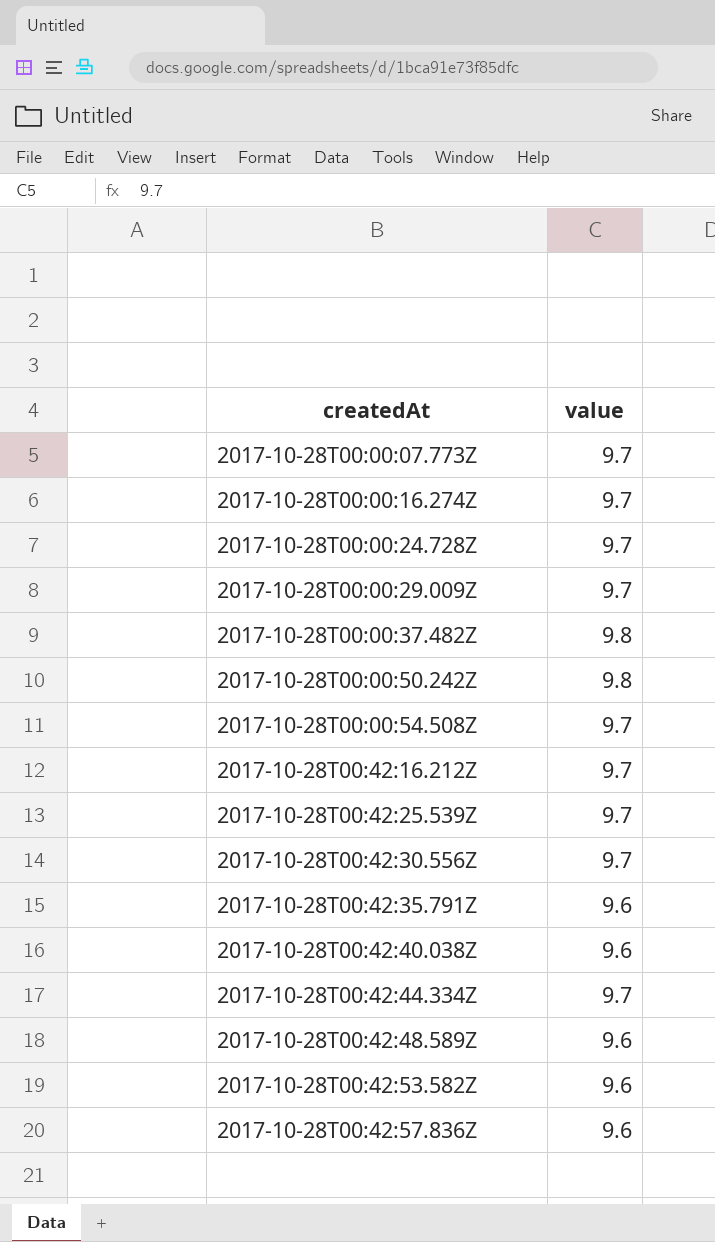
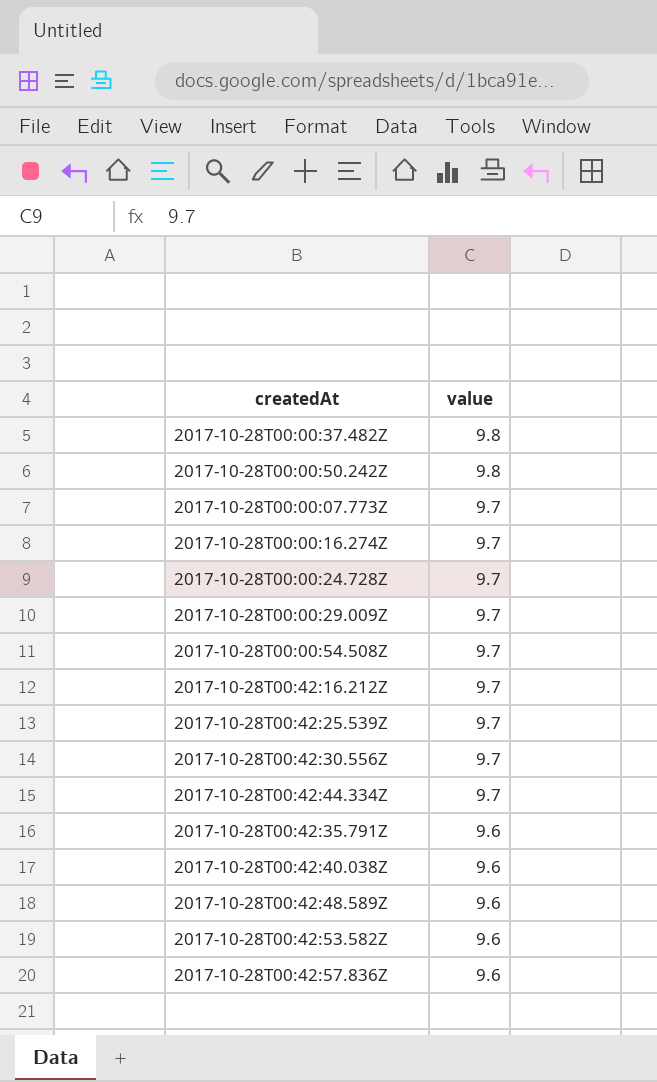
row order: createdAt ascending -> value descending

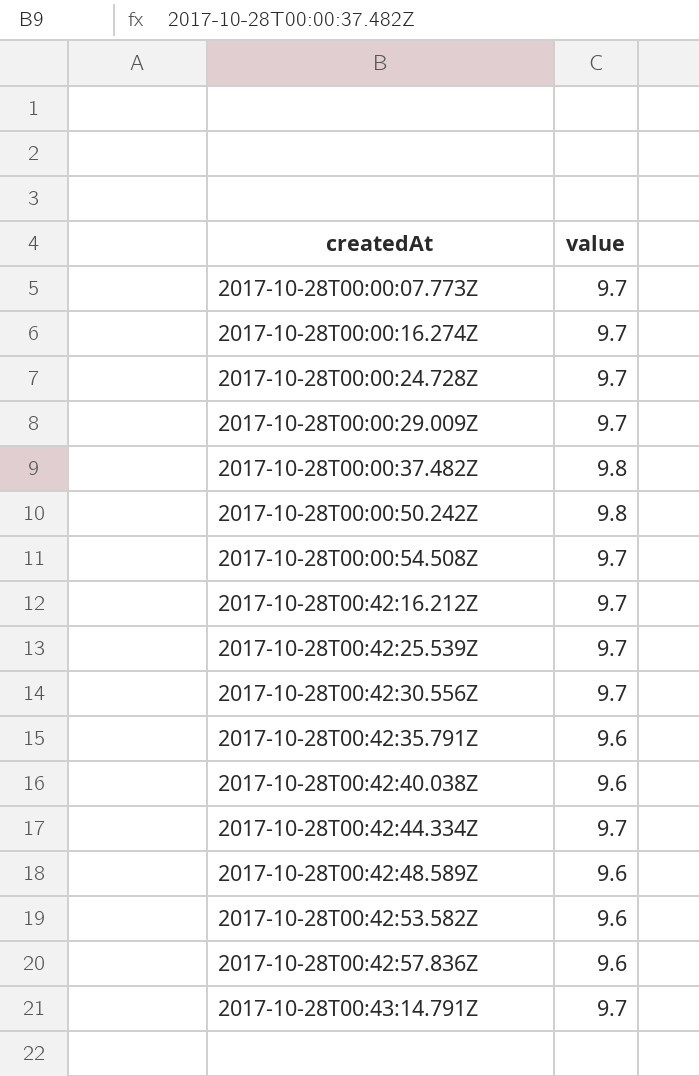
row order: value descending -> createdAt ascending
row 2017-10-28T00:43:14.791Z: none -> 9.7

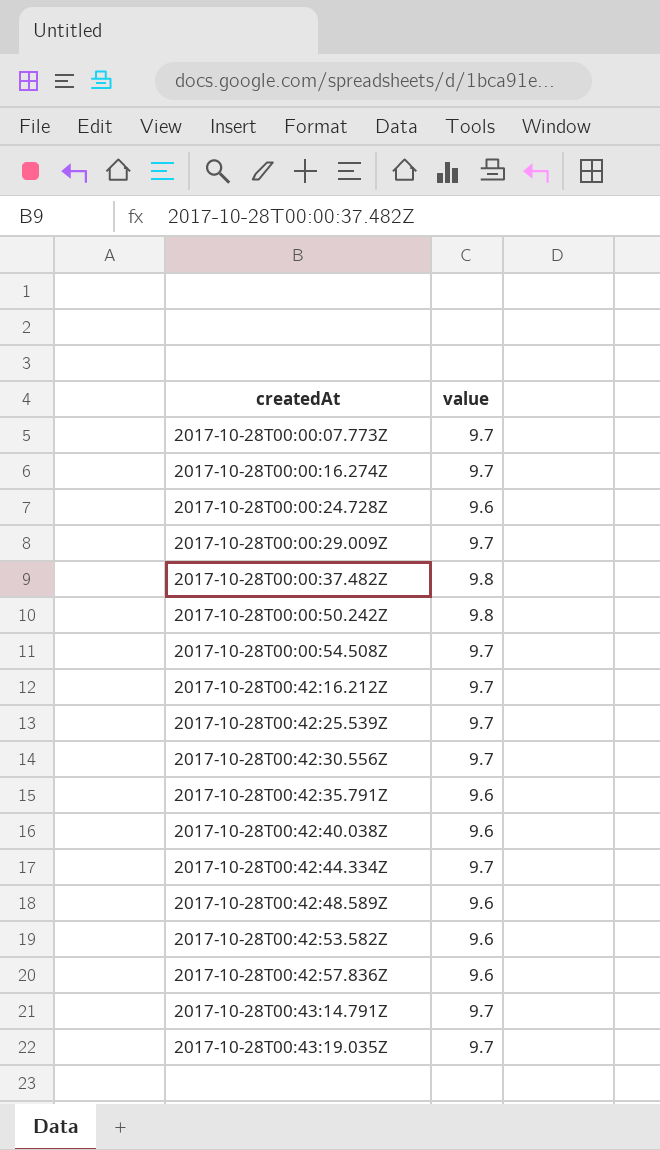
2017-10-28T00:00:24.728Z | value: 9.7 -> 9.6
row 2017-10-28T00:43:19.035Z: none -> 9.7

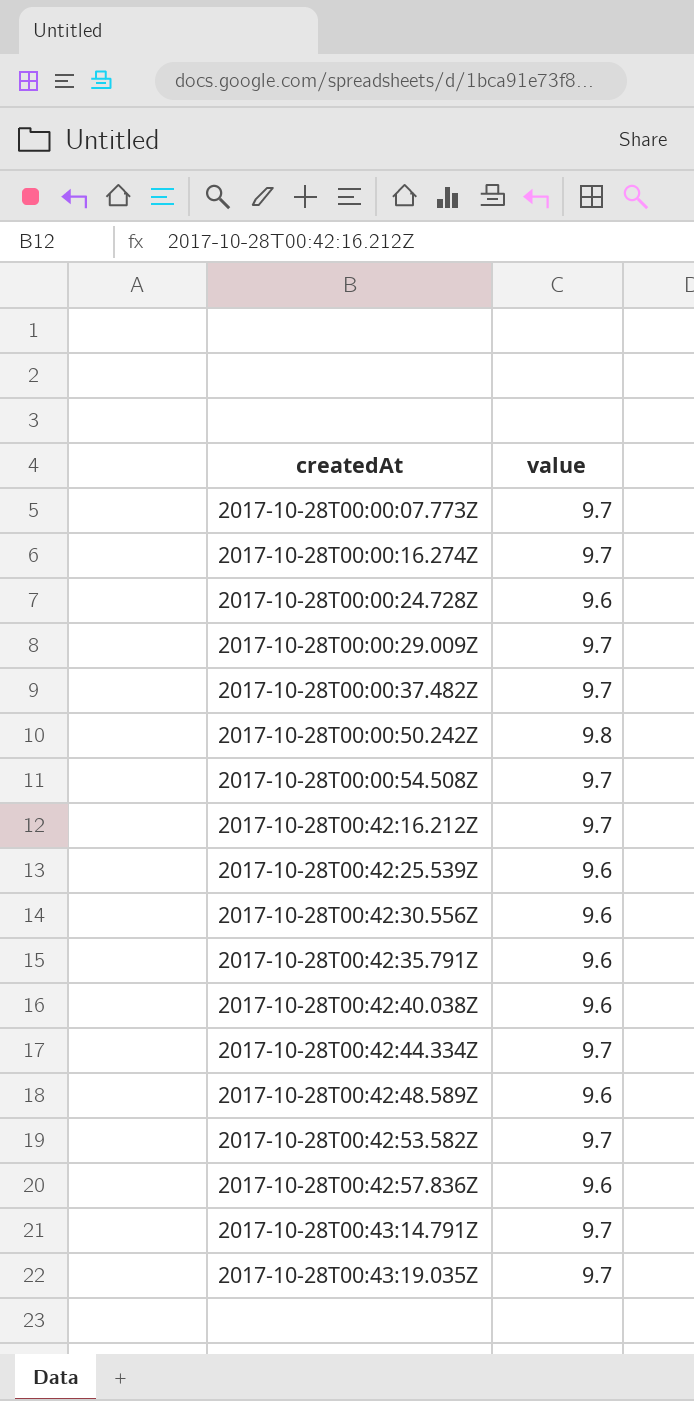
2017-10-28T00:00:37.482Z | value: 9.8 -> 9.7
2017-10-28T00:42:25.539Z | value: 9.7 -> 9.6
2017-10-28T00:42:30.556Z | value: 9.7 -> 9.6
2017-10-28T00:42:53.582Z | value: 9.6 -> 9.7

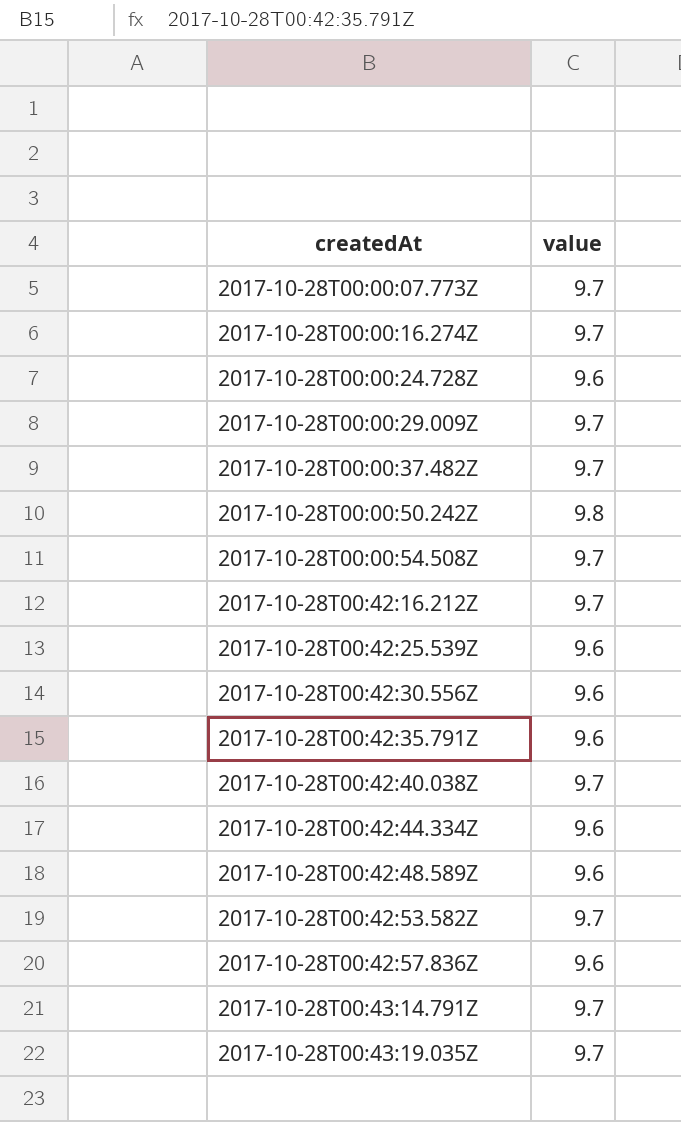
2017-10-28T00:42:40.038Z | value: 9.6 -> 9.7
2017-10-28T00:42:44.334Z | value: 9.7 -> 9.6

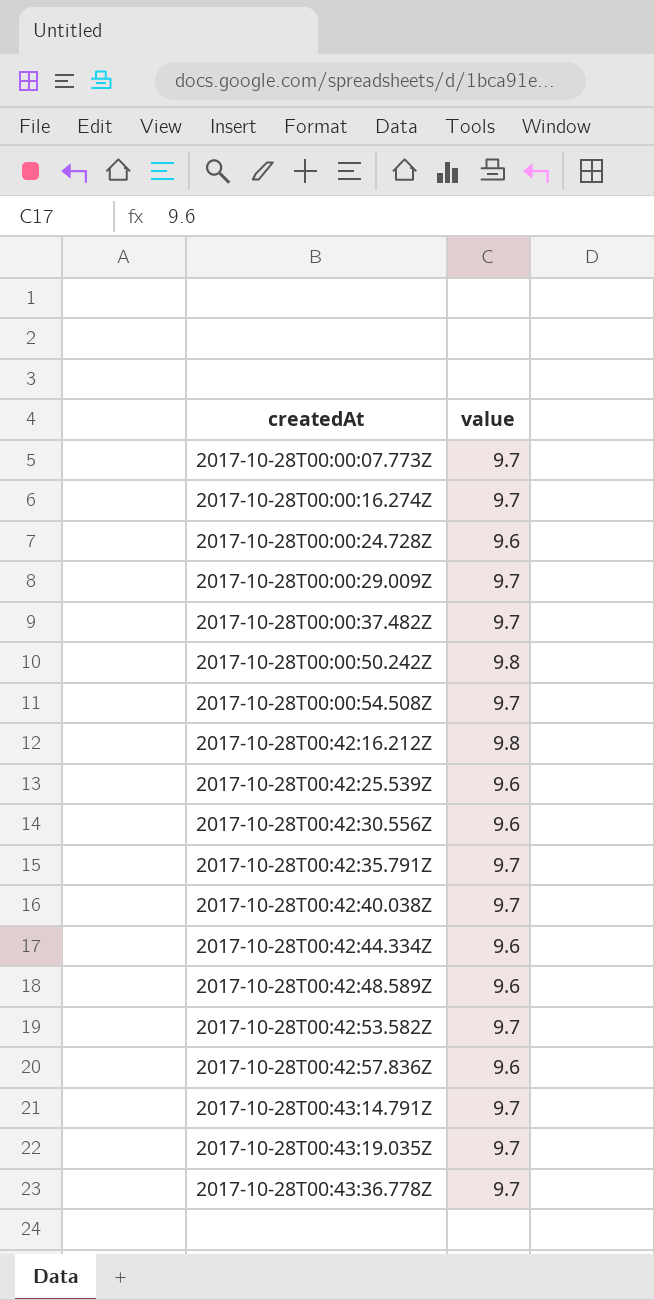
2017-10-28T00:42:16.212Z | value: 9.7 -> 9.8
2017-10-28T00:42:35.791Z | value: 9.6 -> 9.7
row 2017-10-28T00:43:36.778Z: none -> 9.7

